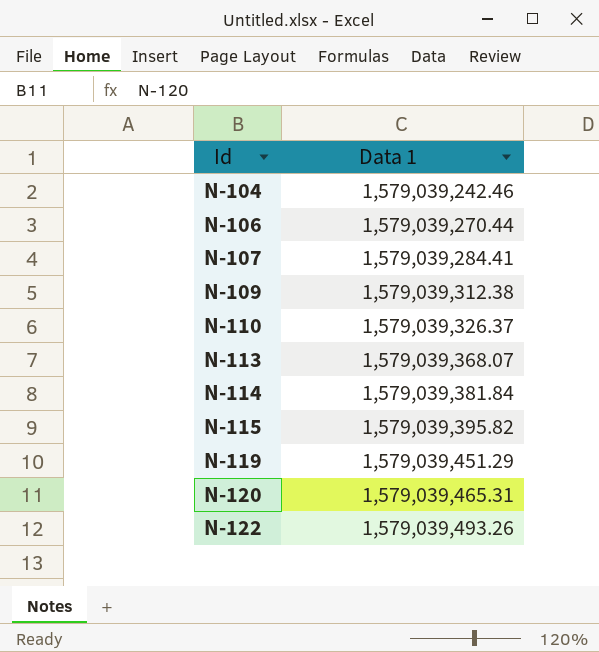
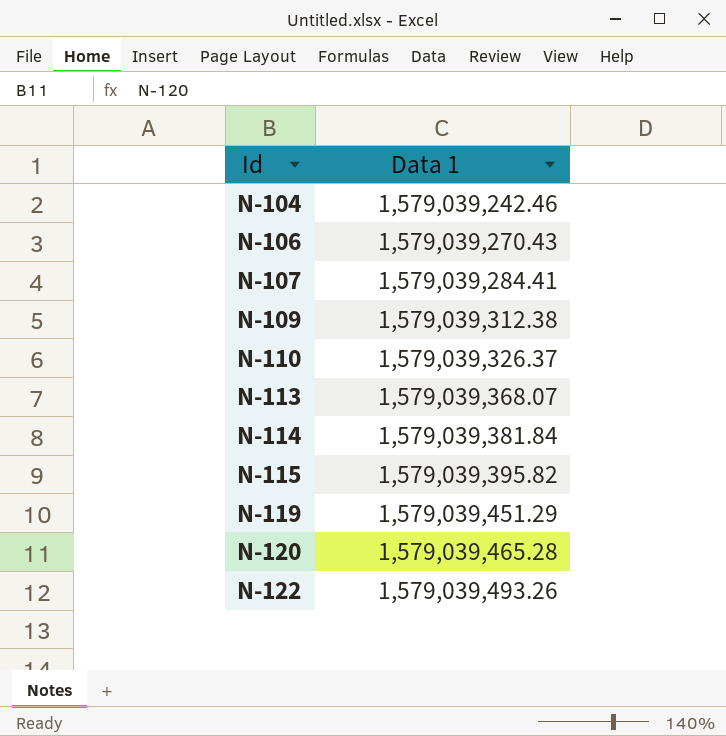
N-106 | Data 1: 1,579,039,270.44 -> 1,579,039,270.43
N-120 | Data 1: 1,579,039,465.31 -> 1,579,039,465.28

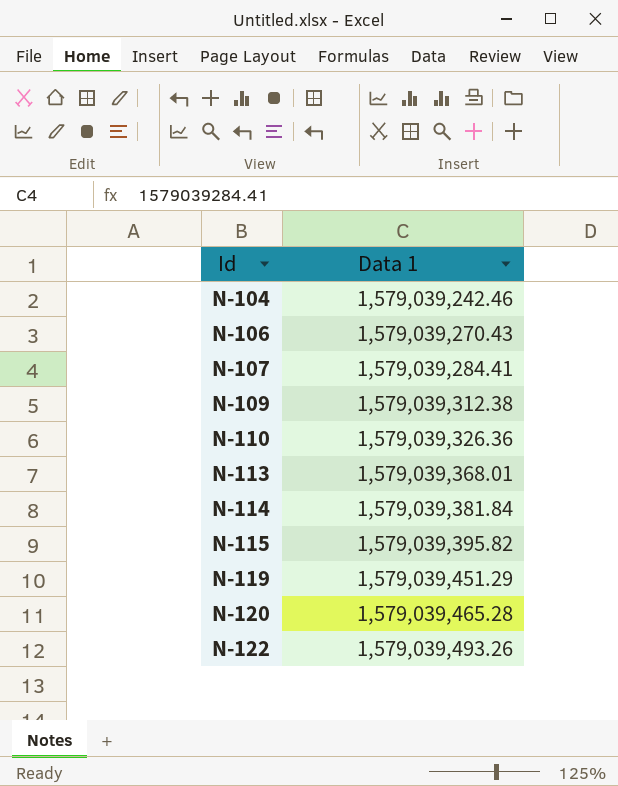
N-110 | Data 1: 1,579,039,326.37 -> 1,579,039,326.36
N-113 | Data 1: 1,579,039,368.07 -> 1,579,039,368.01

